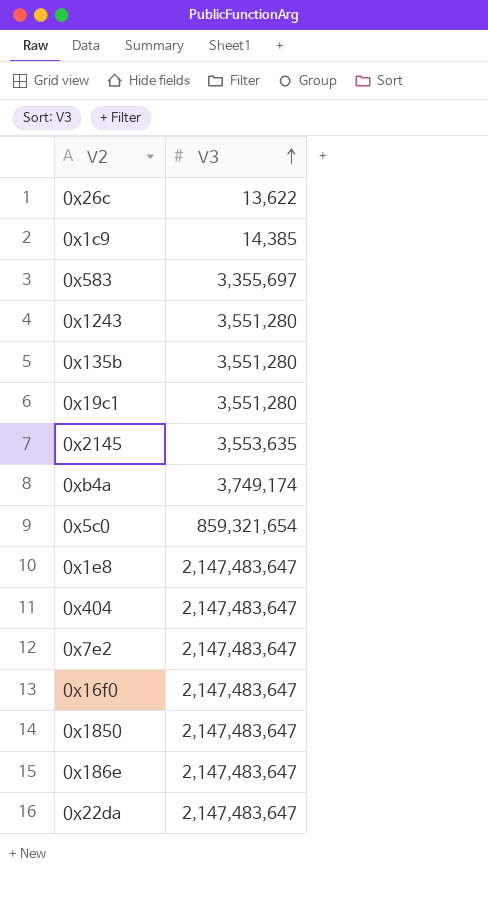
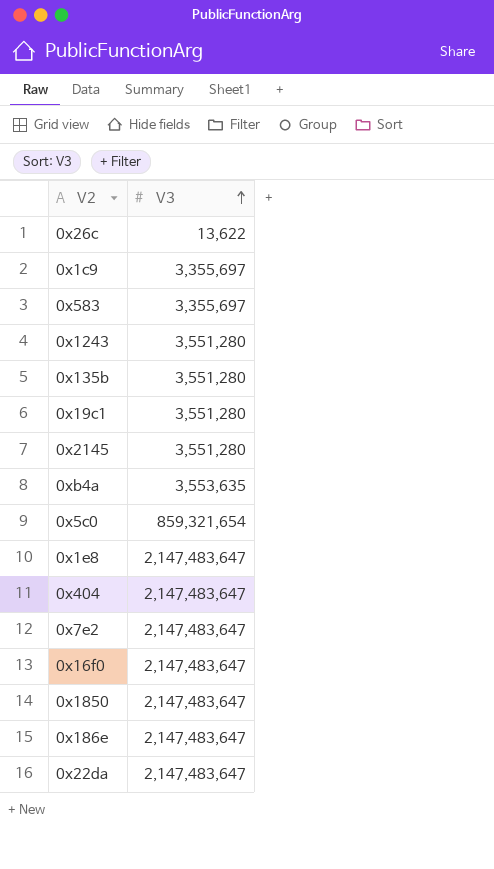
0x1c9 | V3: 14,385 -> 3,355,697
0x2145 | V3: 3,553,635 -> 3,551,280
0xb4a | V3: 3,749,174 -> 3,553,635

